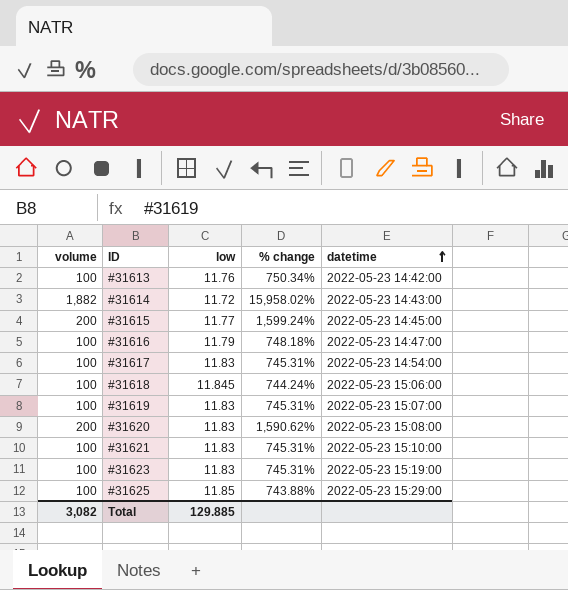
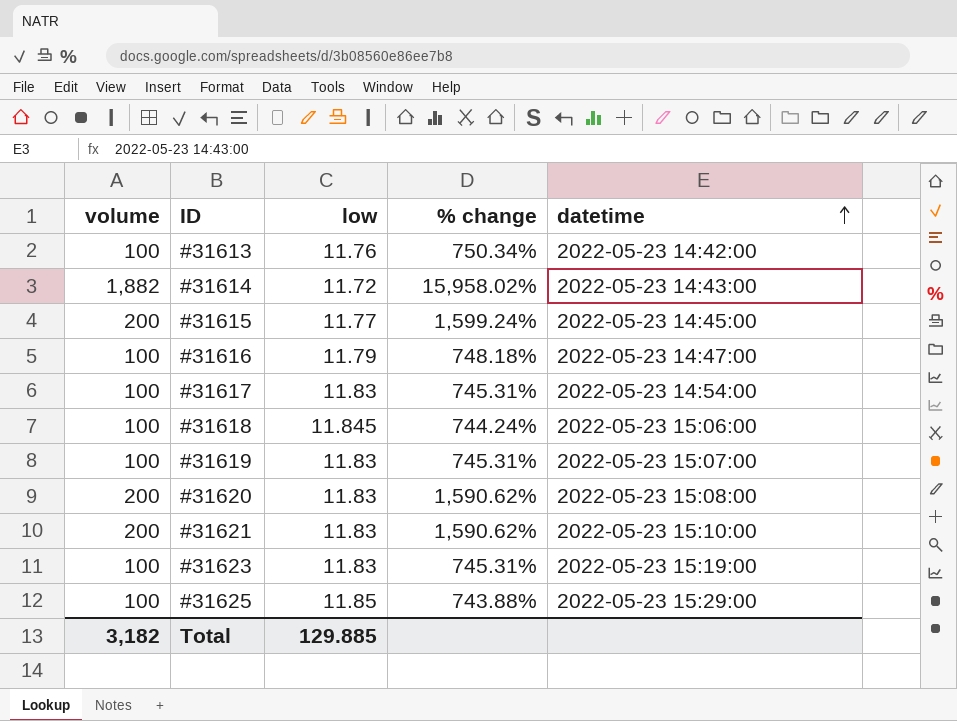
#31621 | volume: 100 -> 200
#31621 | % change: 745.31% -> 1,590.62%
Total | volume: 3,082 -> 3,182

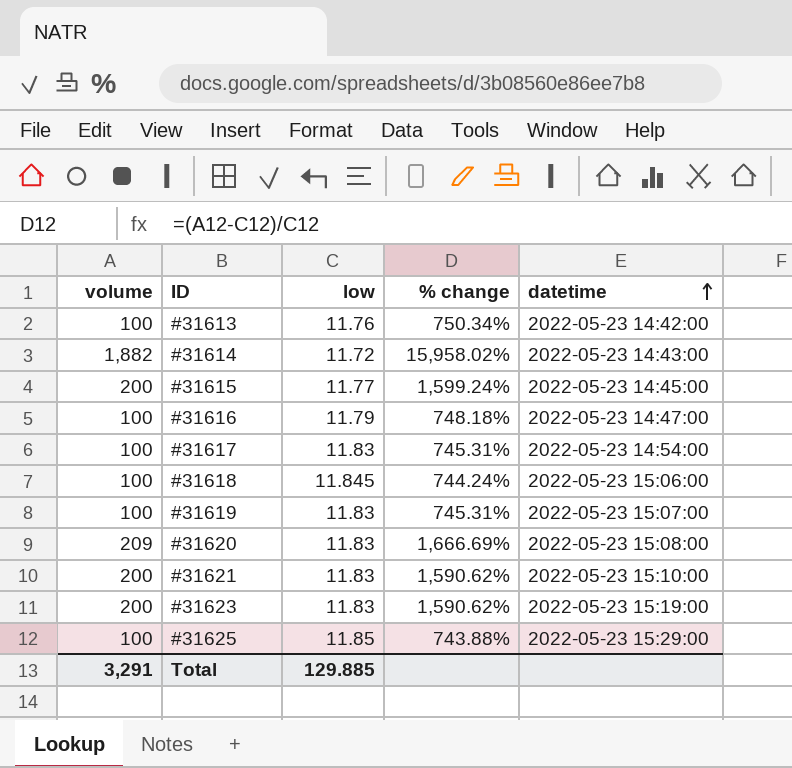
#31620 | volume: 200 -> 209
#31620 | % change: 1,590.62% -> 1,666.69%
#31623 | volume: 100 -> 200
#31623 | % change: 745.31% -> 1,590.62%
Total | volume: 3,182 -> 3,291

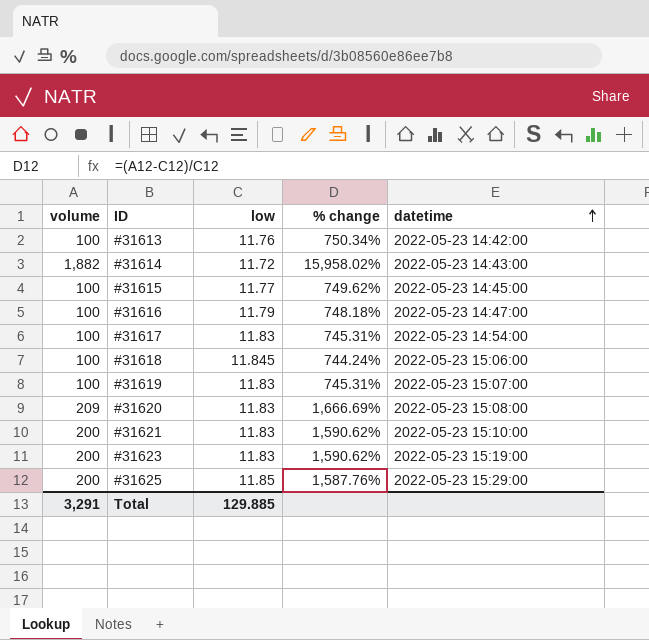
#31615 | volume: 200 -> 100
#31615 | % change: 1,599.24% -> 749.62%
#31625 | volume: 100 -> 200
#31625 | % change: 743.88% -> 1,587.76%

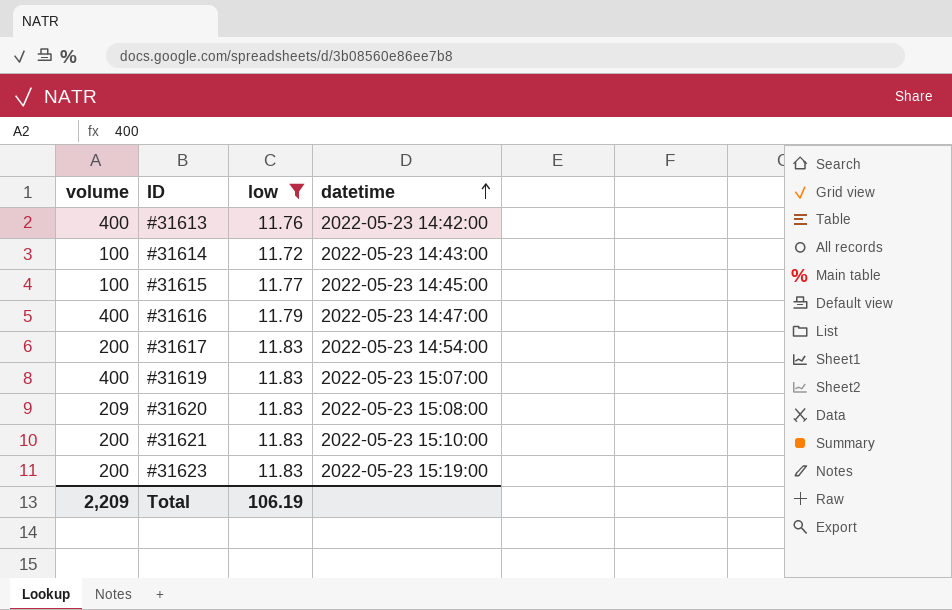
filter: none -> low <= 11.83
column % change | formula: ([volume] - [low]) / [low] -> none
#31613 | volume: 100 -> 400
#31614 | volume: 1,882 -> 100
#31616 | volume: 100 -> 400
#31617 | volume: 100 -> 200
#31619 | volume: 100 -> 400
Total | volume: 3,291 -> 2,209
Total | low: 129.885 -> 106.19

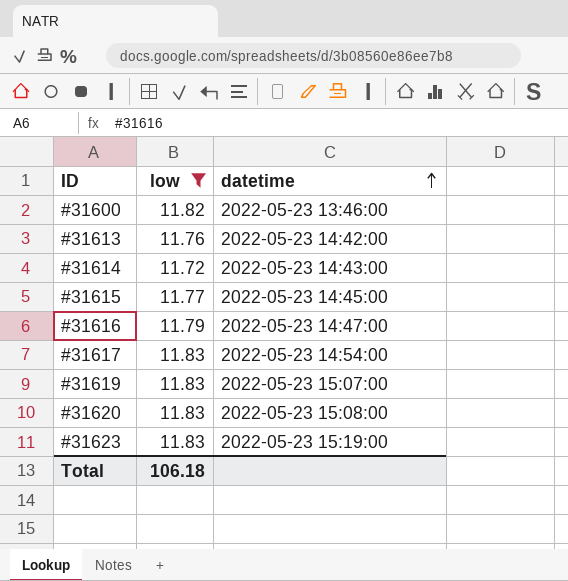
column volume | position: 1 -> none
row #31621: 200 | 11.83 | 2022-05-23 15:10:00 -> none
row #31600: none -> 11.82 | 2022-05-23 13:46:00
Total | low: 106.19 -> 106.18

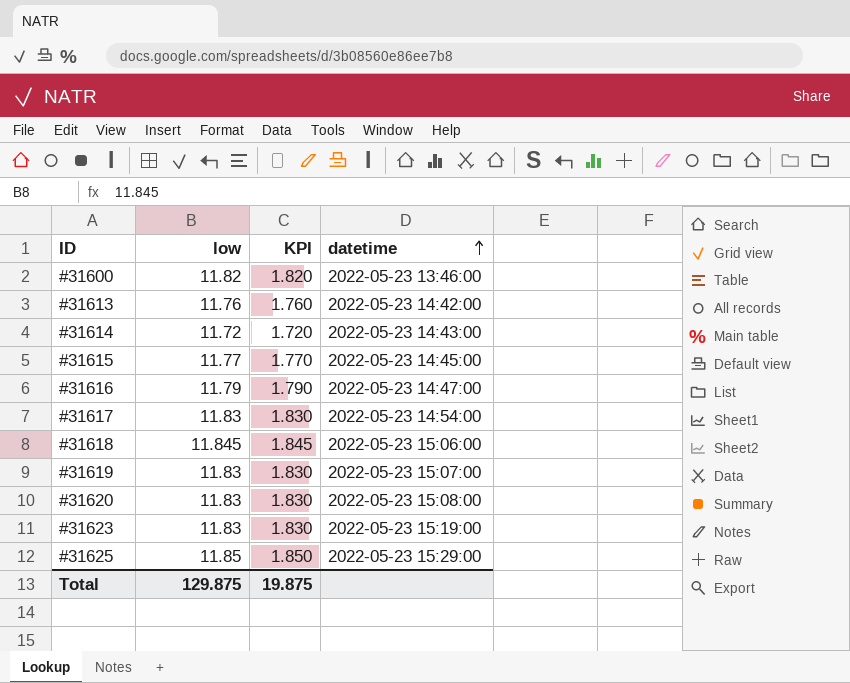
filter: low <= 11.83 -> none
column KPI | formula: none -> [low] - 10
Total | low: 106.18 -> 129.875

